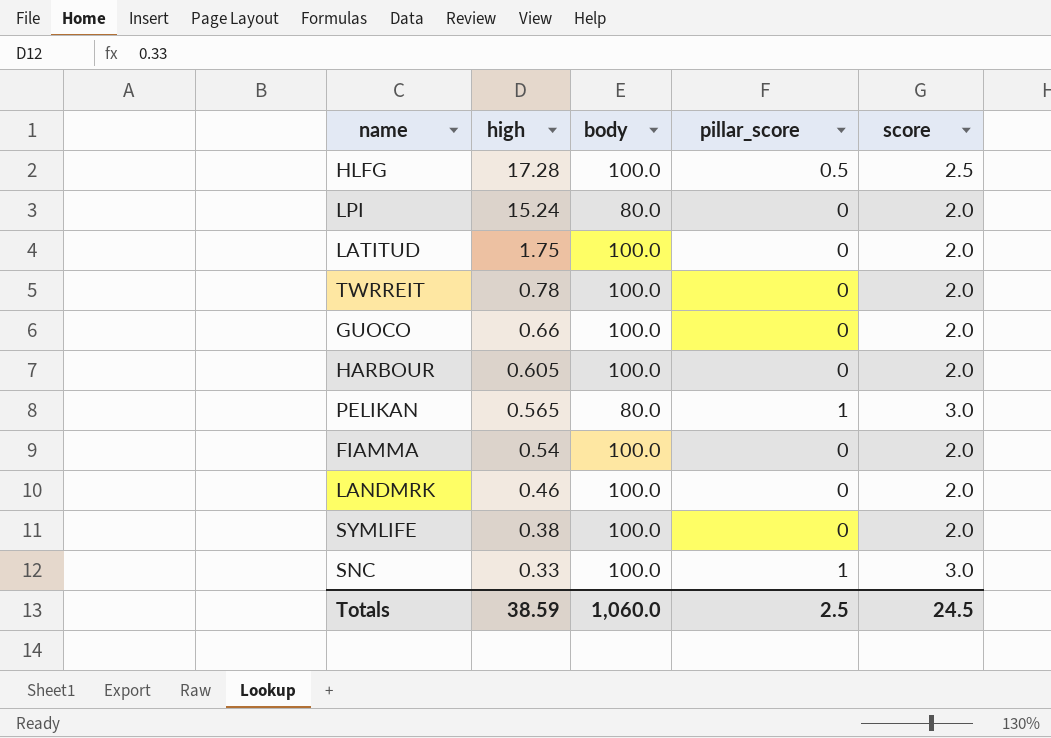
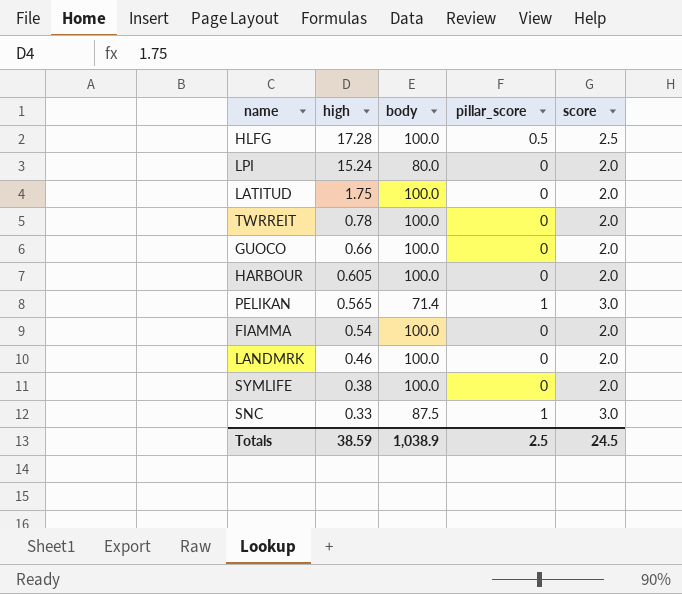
PELIKAN | body: 80.0 -> 71.4
SNC | body: 100.0 -> 87.5
Totals | body: 1,060.0 -> 1,038.9

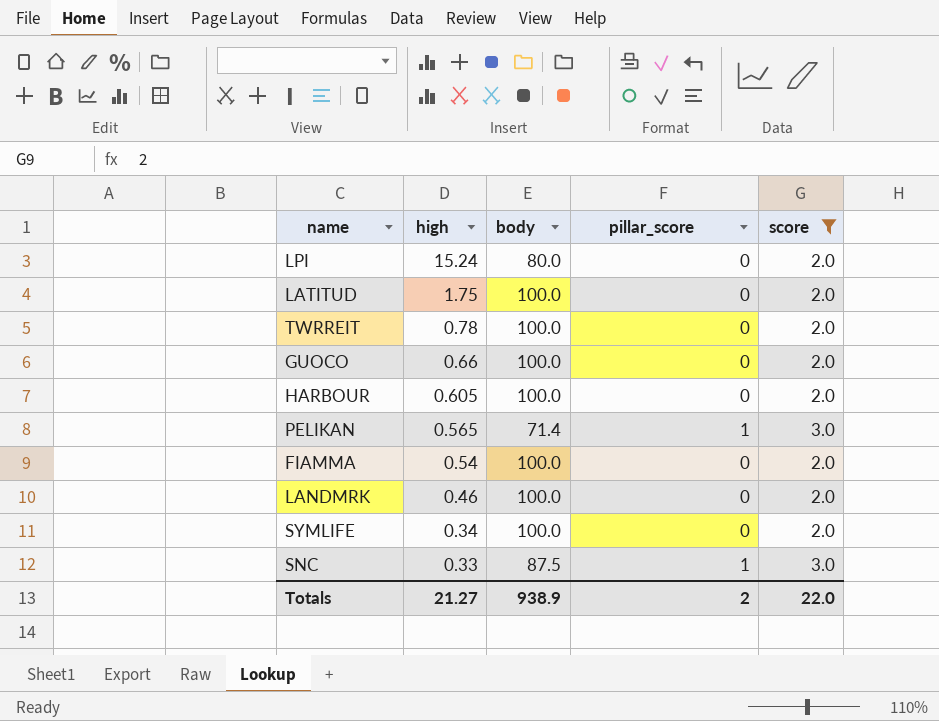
filter: none -> score != 2.5
SYMLIFE | high: 0.38 -> 0.34
Totals | high: 38.59 -> 21.27
Totals | body: 1,038.9 -> 938.9
Totals | pillar_score: 2.5 -> 2
Totals | score: 24.5 -> 22.0

